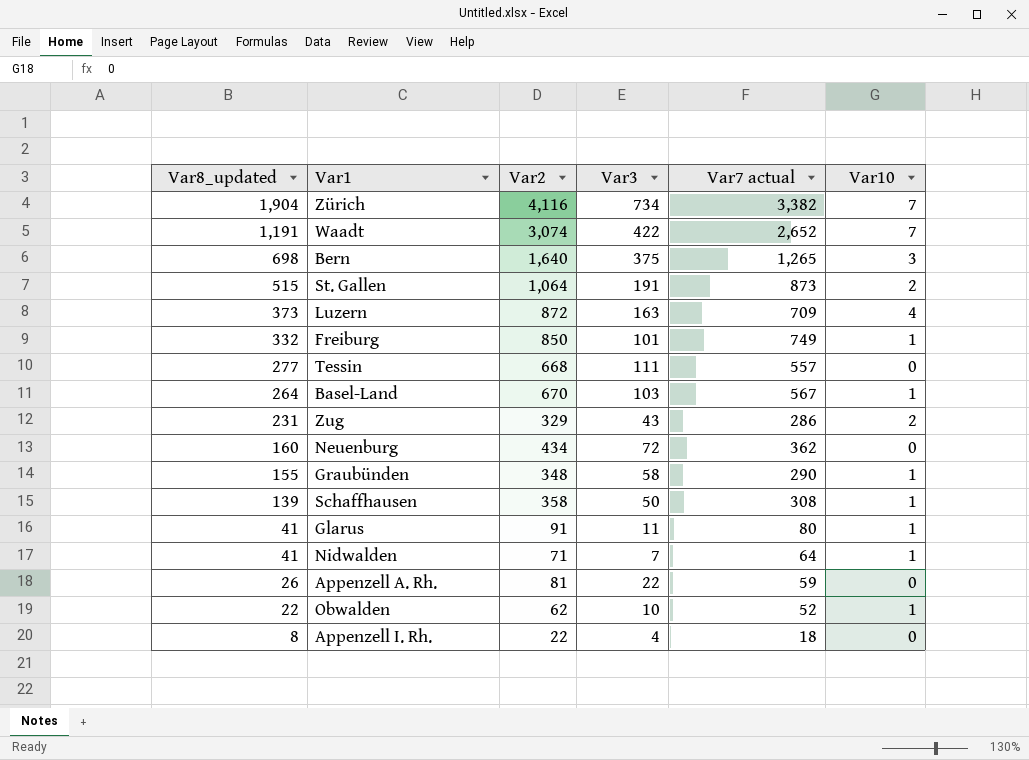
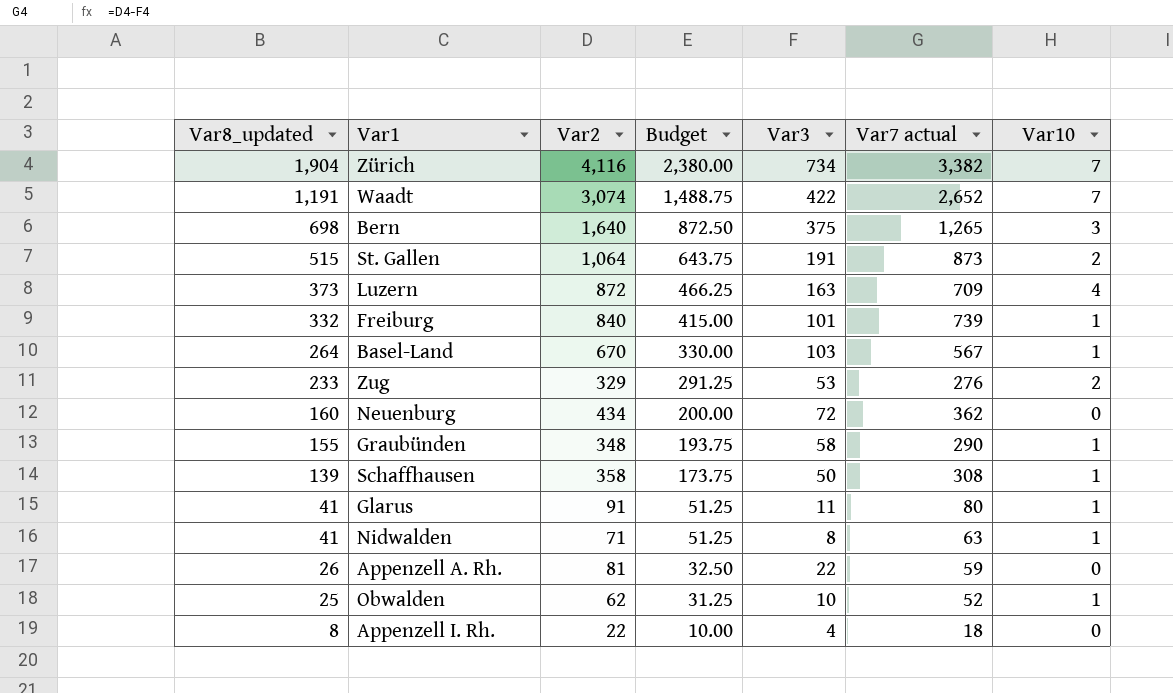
column Budget | formula: none -> [Var8_updated] * 1.25
row Tessin: 277 | 668 | 111 | 557 | 0 -> none
Freiburg | Var2: 850 -> 840
Freiburg | Var7 actual: 749 -> 739
Zug | Var8_updated: 231 -> 233
Zug | Var3: 43 -> 53
Zug | Var7 actual: 286 -> 276
Nidwalden | Var3: 7 -> 8
Nidwalden | Var7 actual: 64 -> 63
Obwalden | Var8_updated: 22 -> 25

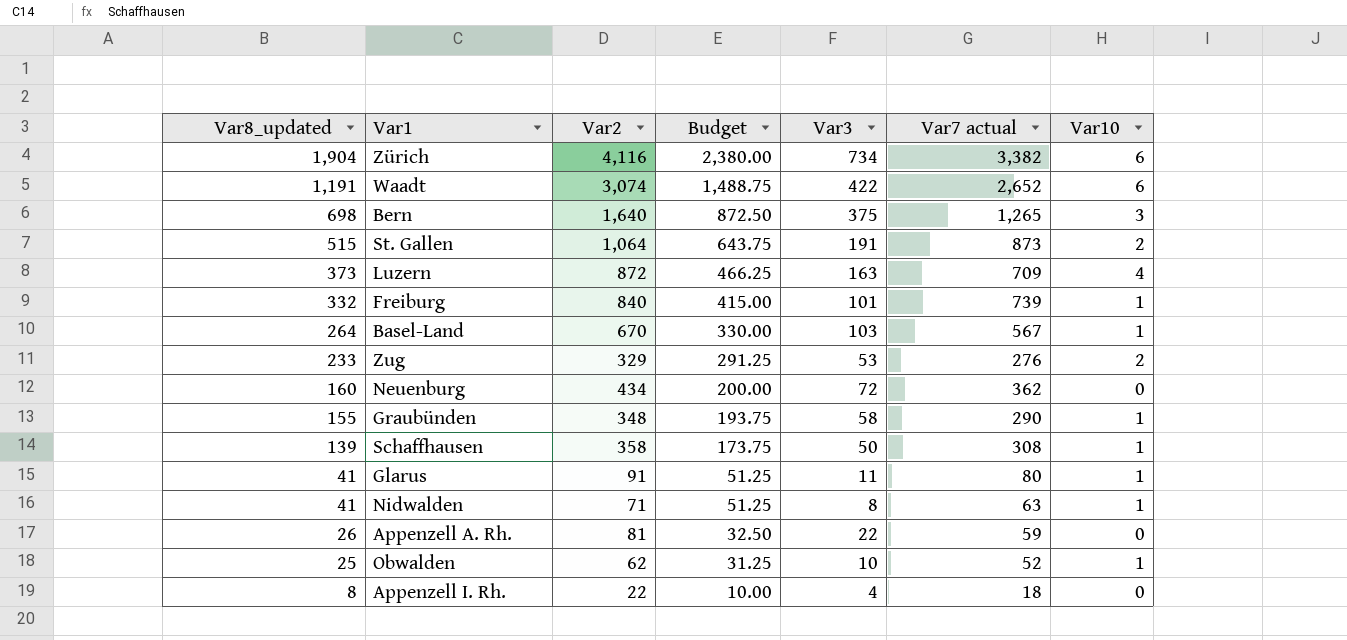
Zürich | Var10: 7 -> 6
Waadt | Var10: 7 -> 6

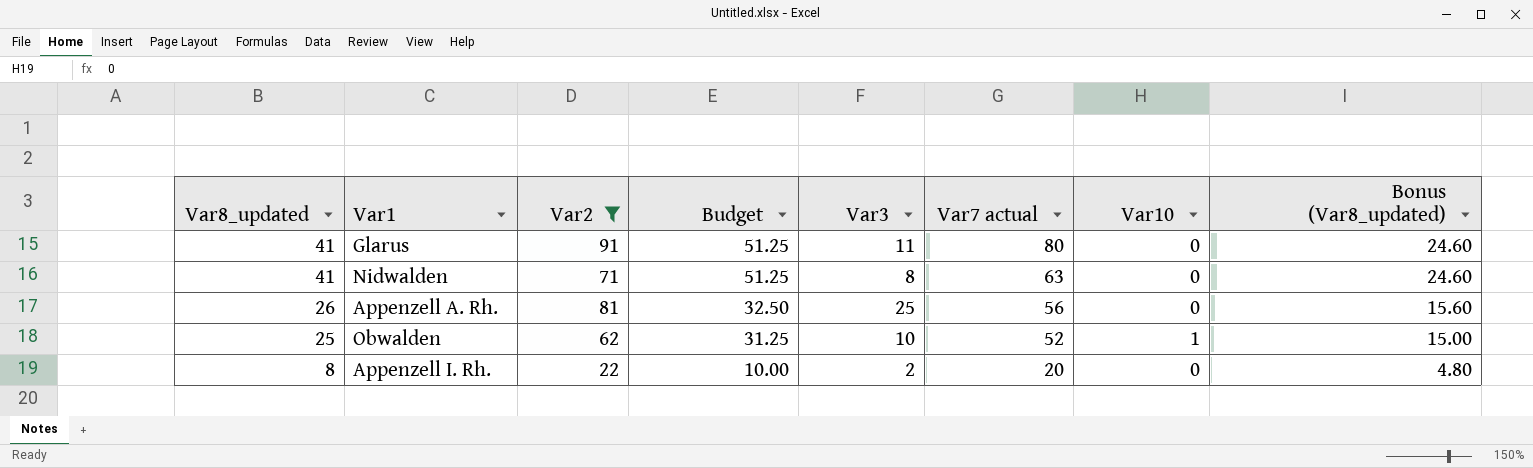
filter: none -> Var2 <= 91
column Bonus (Var8_updated) | formula: none -> [Var8_updated] * 0.6
Glarus | Var10: 1 -> 0
Nidwalden | Var10: 1 -> 0
Appenzell A. Rh. | Var3: 22 -> 25
Appenzell A. Rh. | Var7 actual: 59 -> 56
Appenzell I. Rh. | Var3: 4 -> 2
Appenzell I. Rh. | Var7 actual: 18 -> 20

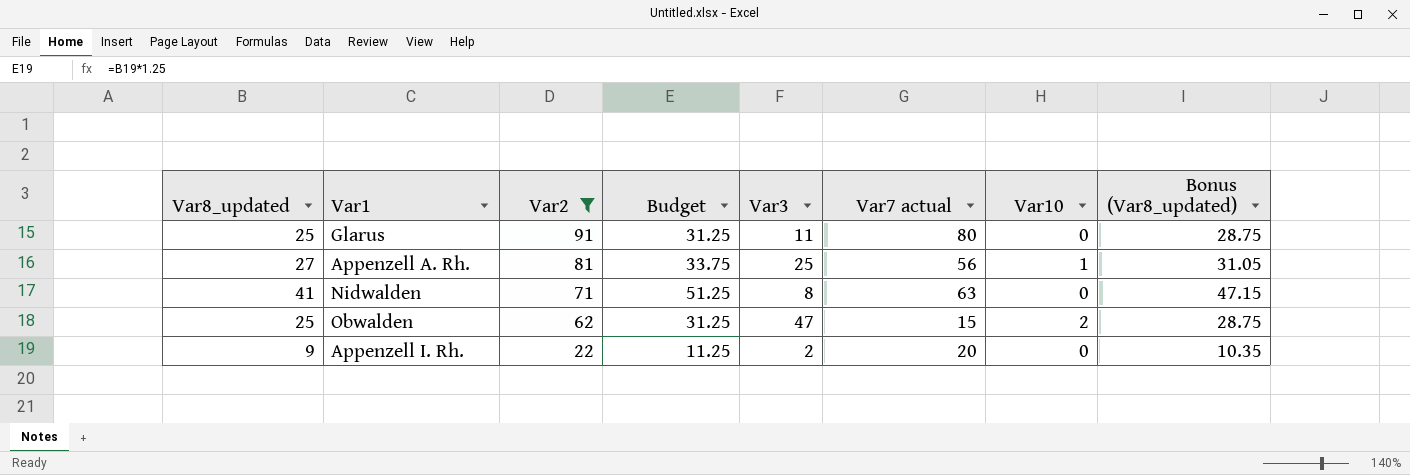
row order: Var8_updated descending -> Var2 descending
column Bonus (Var8_updated) | formula: [Var8_updated] * 0.6 -> [Var8_updated] * 1.15
Glarus | Var8_updated: 41 -> 25
Glarus | Budget: 51.25 -> 31.25
Appenzell A. Rh. | Var8_updated: 26 -> 27
Appenzell A. Rh. | Budget: 32.50 -> 33.75
Appenzell A. Rh. | Var10: 0 -> 1
Obwalden | Var3: 10 -> 47
Obwalden | Var7 actual: 52 -> 15
Obwalden | Var10: 1 -> 2
Appenzell I. Rh. | Var8_updated: 8 -> 9
Appenzell I. Rh. | Budget: 10.00 -> 11.25

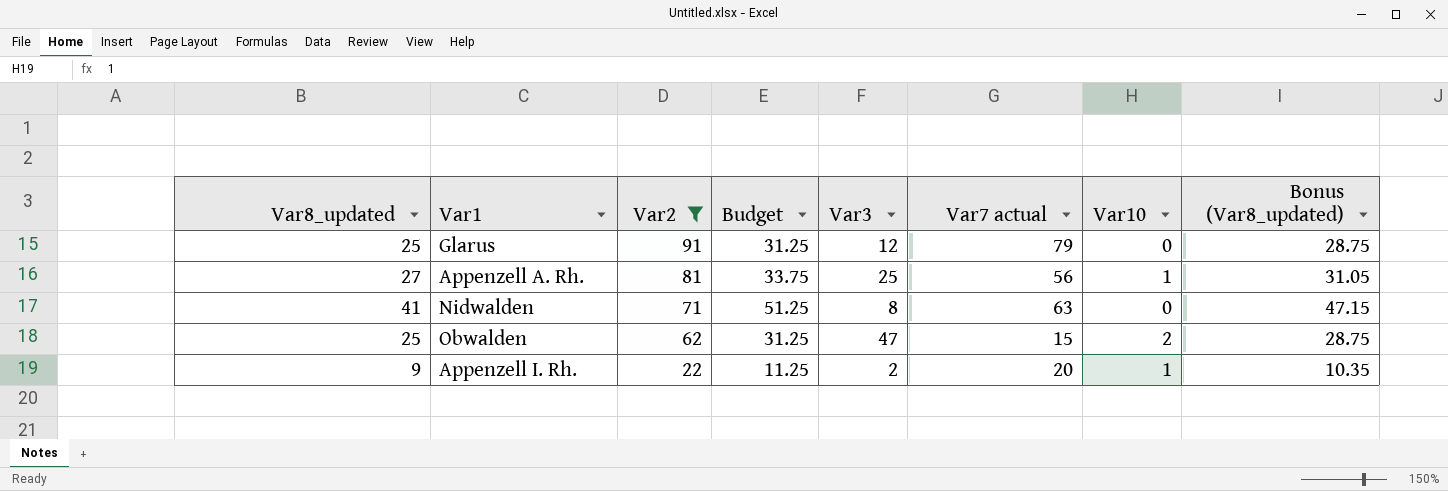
Glarus | Var3: 11 -> 12
Glarus | Var7 actual: 80 -> 79
Appenzell I. Rh. | Var10: 0 -> 1

